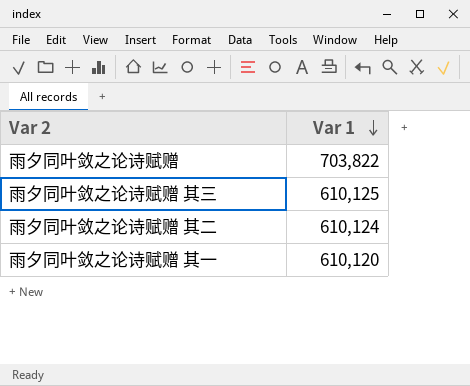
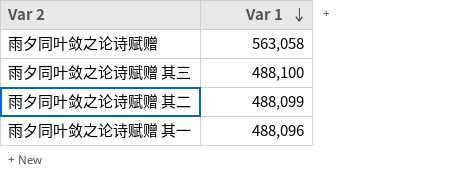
雨夕同叶敛之论诗赋赠 | Var 1: 703,822 -> 563,058
雨夕同叶敛之论诗赋赠 其三 | Var 1: 610,125 -> 488,100
雨夕同叶敛之论诗赋赠 其二 | Var 1: 610,124 -> 488,099
雨夕同叶敛之论诗赋赠 其一 | Var 1: 610,120 -> 488,096

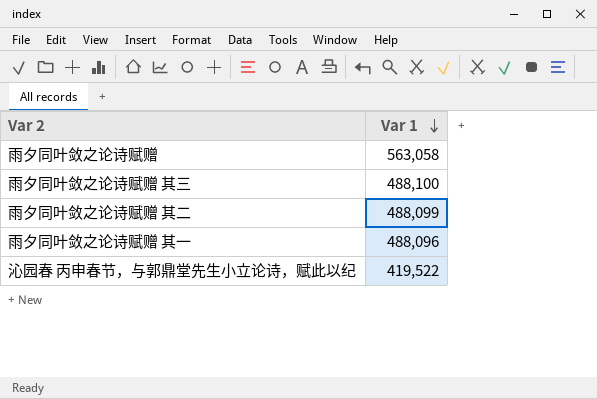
row 沁园春 丙申春节，与郭鼎堂先生小立论诗，赋此以纪: none -> 419,522

